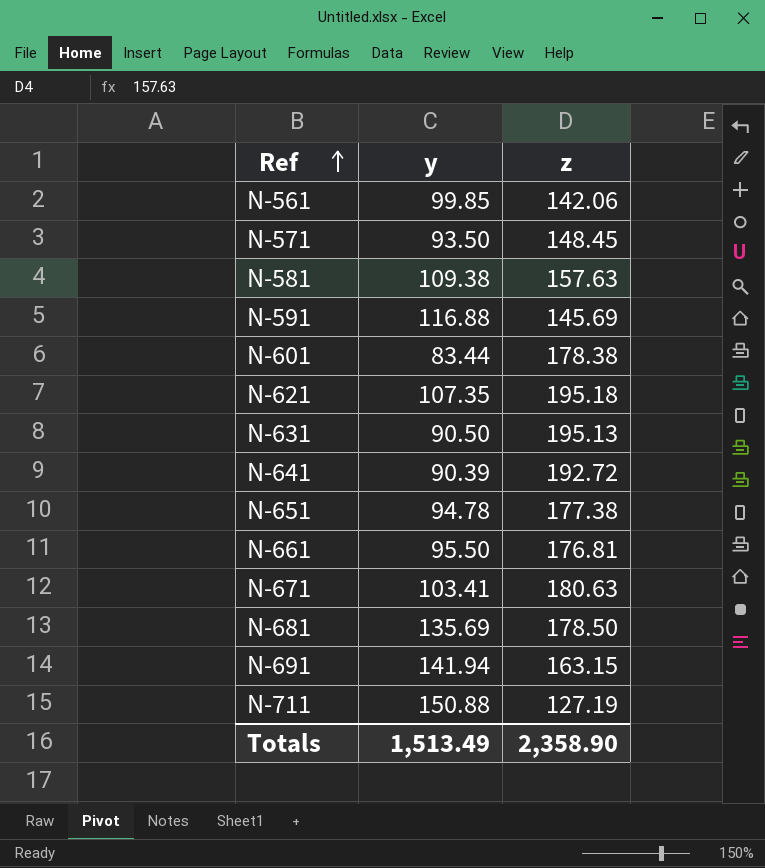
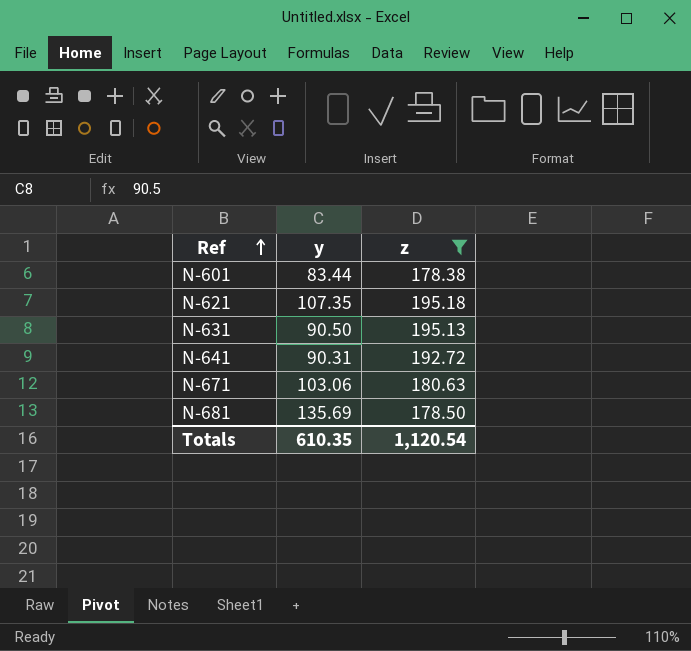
filter: none -> z >= 178.38
N-641 | y: 90.39 -> 90.31
N-671 | y: 103.41 -> 103.06
Totals | y: 1,513.49 -> 610.35
Totals | z: 2,358.90 -> 1,120.54

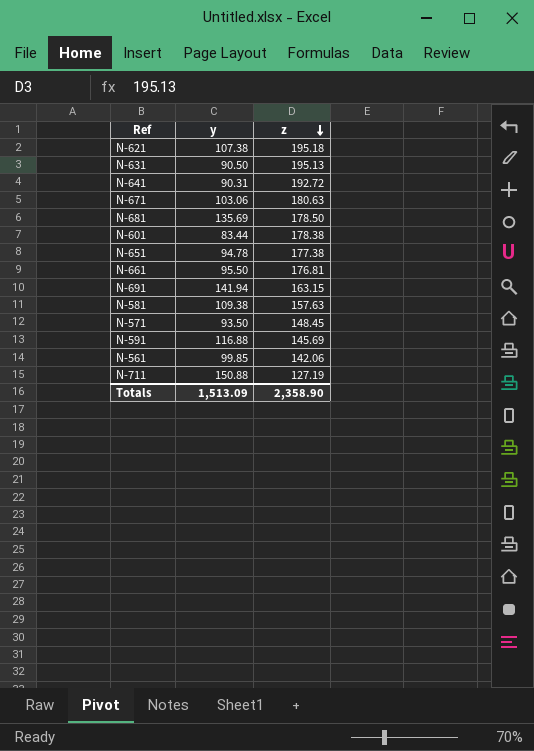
filter: z >= 178.38 -> none
row order: Ref ascending -> z descending
N-621 | y: 107.35 -> 107.38
Totals | y: 610.35 -> 1,513.09
Totals | z: 1,120.54 -> 2,358.90

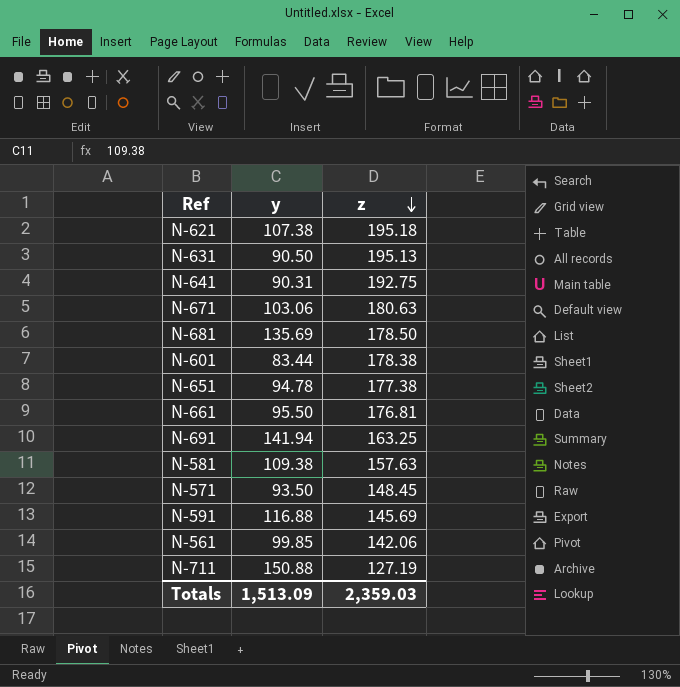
N-641 | z: 192.72 -> 192.75
N-691 | z: 163.15 -> 163.25
Totals | z: 2,358.90 -> 2,359.03

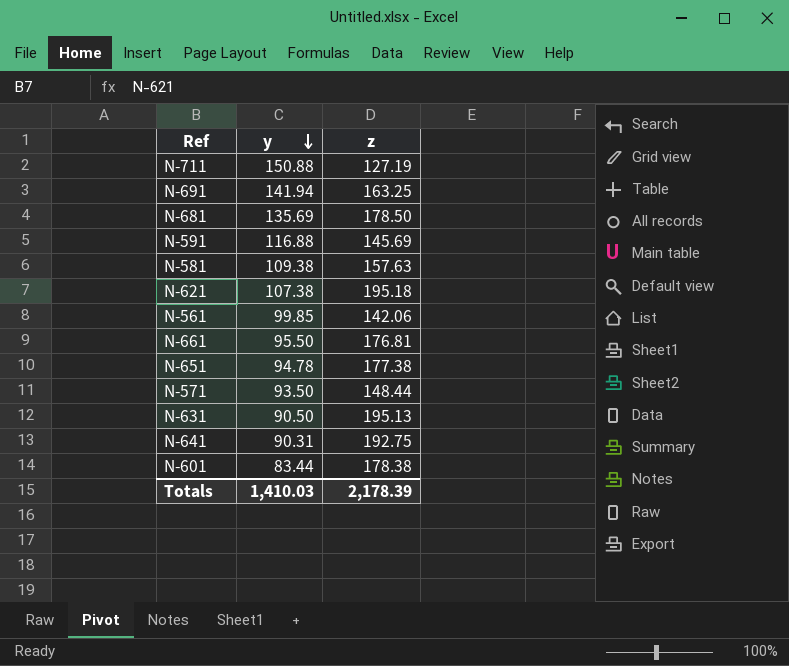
row order: z descending -> y descending
row N-671: 103.06 | 180.63 -> none
N-571 | z: 148.45 -> 148.44
Totals | y: 1,513.09 -> 1,410.03
Totals | z: 2,359.03 -> 2,178.39

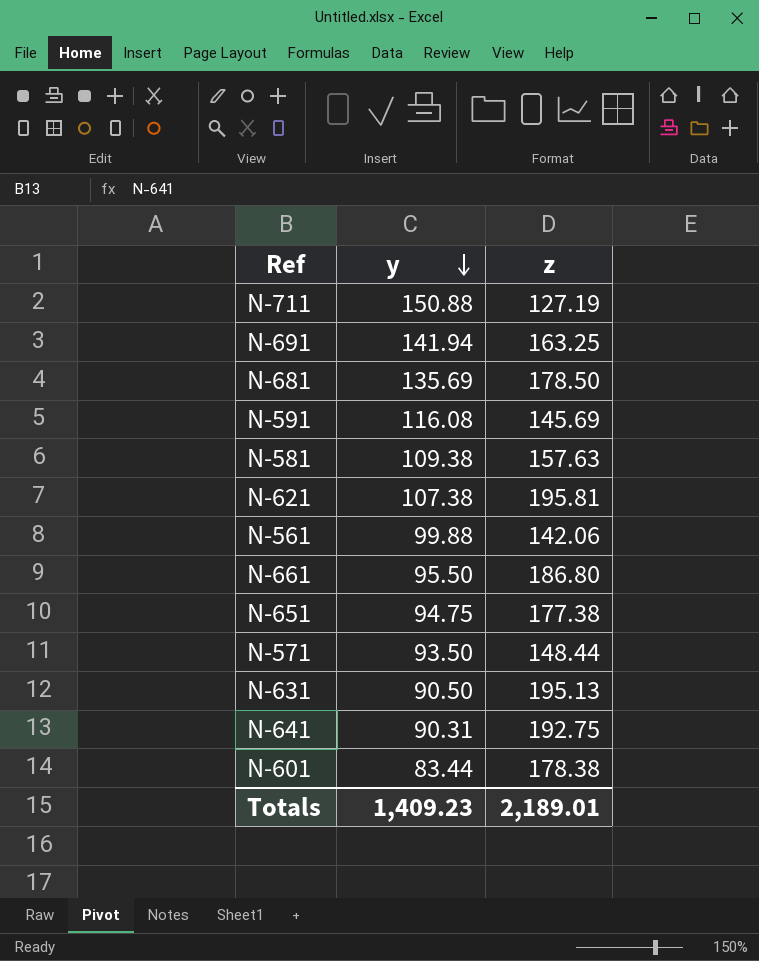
N-591 | y: 116.88 -> 116.08
N-621 | z: 195.18 -> 195.81
N-561 | y: 99.85 -> 99.88
N-661 | z: 176.81 -> 186.80
N-651 | y: 94.78 -> 94.75
Totals | y: 1,410.03 -> 1,409.23
Totals | z: 2,178.39 -> 2,189.01

